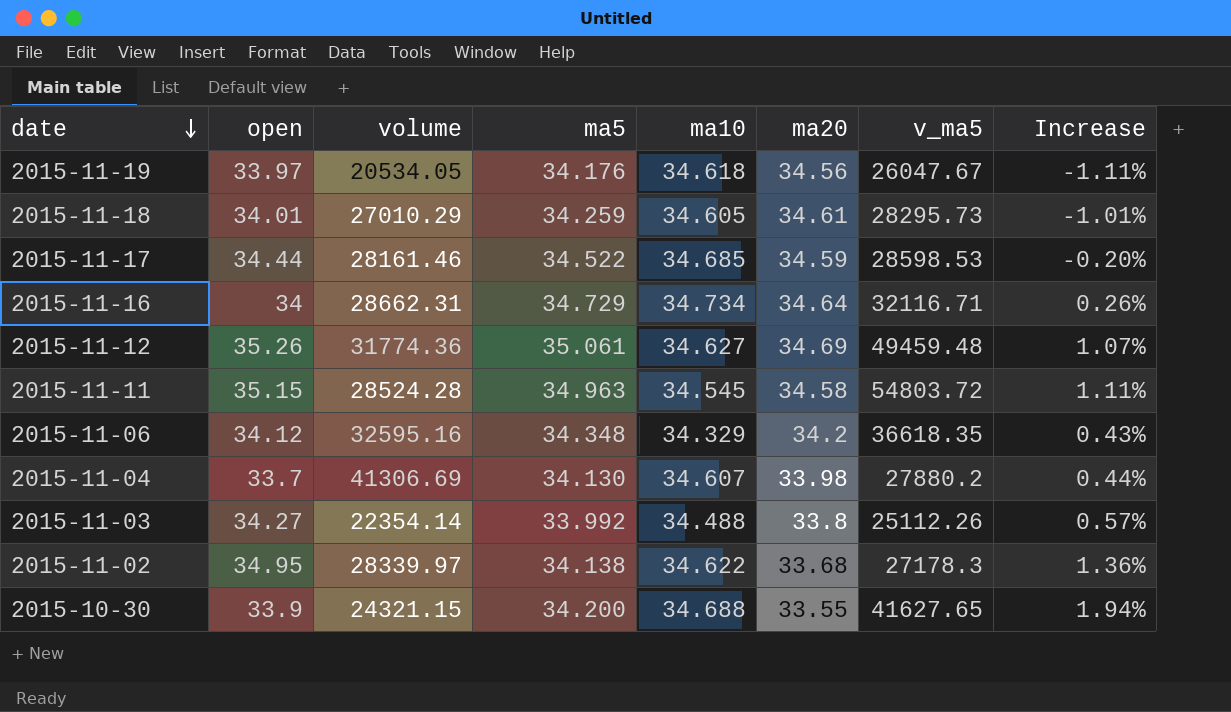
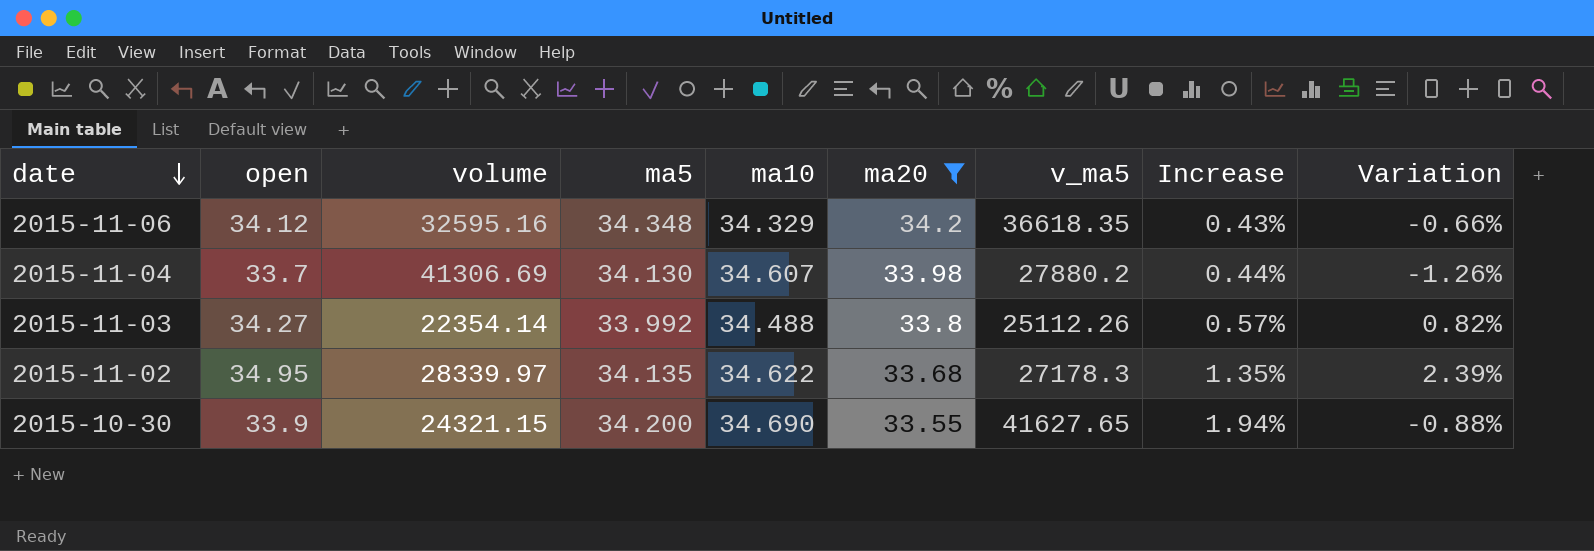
filter: none -> ma20 <= 34.2
column Variation | formula: none -> ([open] - [ma5]) / [ma5]
2015-11-02 | ma5: 34.138 -> 34.135
2015-11-02 | Increase: 1.36% -> 1.35%
2015-10-30 | ma10: 34.688 -> 34.690

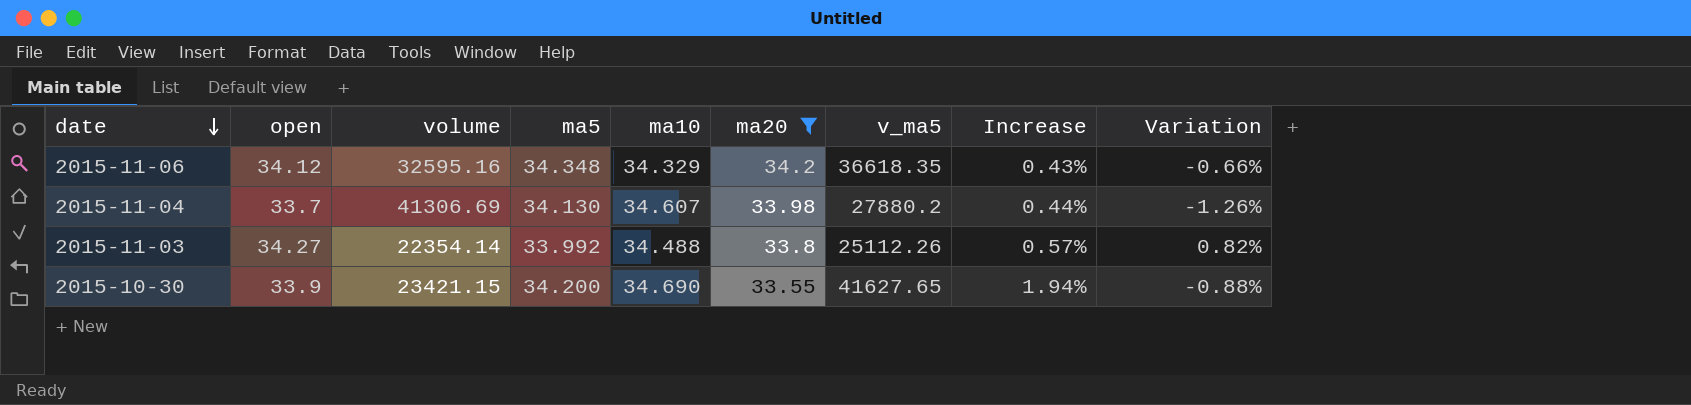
row 2015-11-02: 34.95 | 28339.97 | 34.135 | 34.622 | 33.68 | 27178.3 | 1.35% | 2.39% -> none
2015-10-30 | volume: 24321.15 -> 23421.15

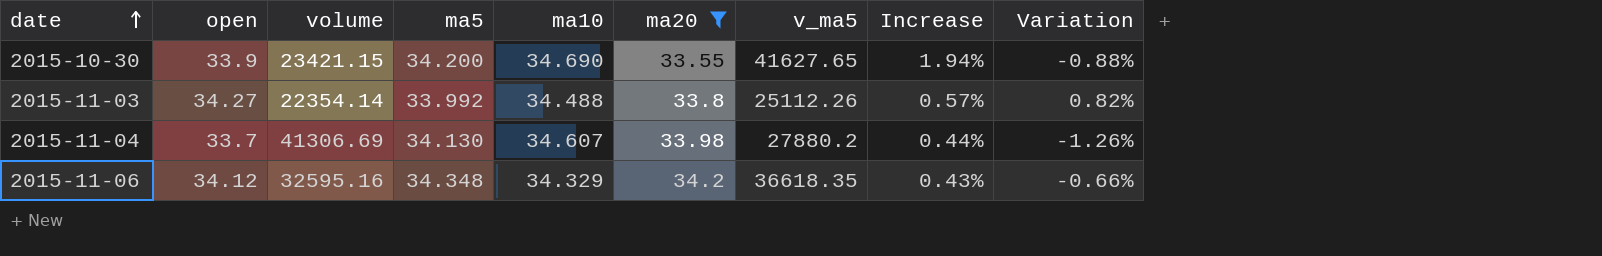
row order: date descending -> date ascending

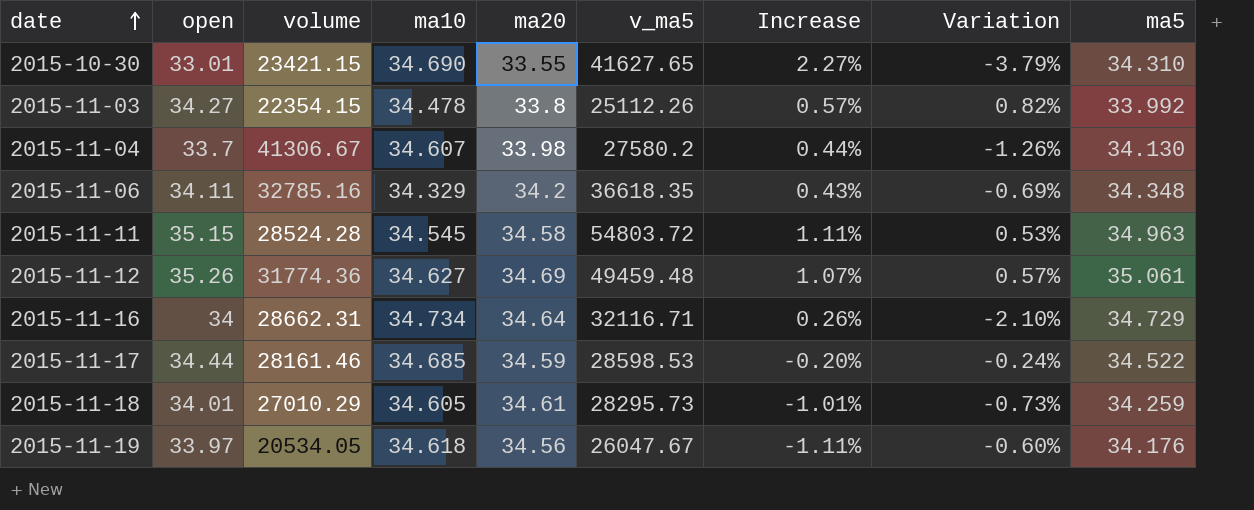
filter: ma20 <= 34.2 -> none
column ma5 | position: 4 -> 9
2015-10-30 | open: 33.9 -> 33.01
2015-10-30 | Increase: 1.94% -> 2.27%
2015-10-30 | Variation: -0.88% -> -3.79%
2015-10-30 | ma5: 34.200 -> 34.310
2015-11-03 | volume: 22354.14 -> 22354.15
2015-11-03 | ma10: 34.488 -> 34.478
2015-11-04 | volume: 41306.69 -> 41306.67
2015-11-04 | v_ma5: 27880.2 -> 27580.2
2015-11-06 | open: 34.12 -> 34.11
2015-11-06 | volume: 32595.16 -> 32785.16
2015-11-06 | Variation: -0.66% -> -0.69%

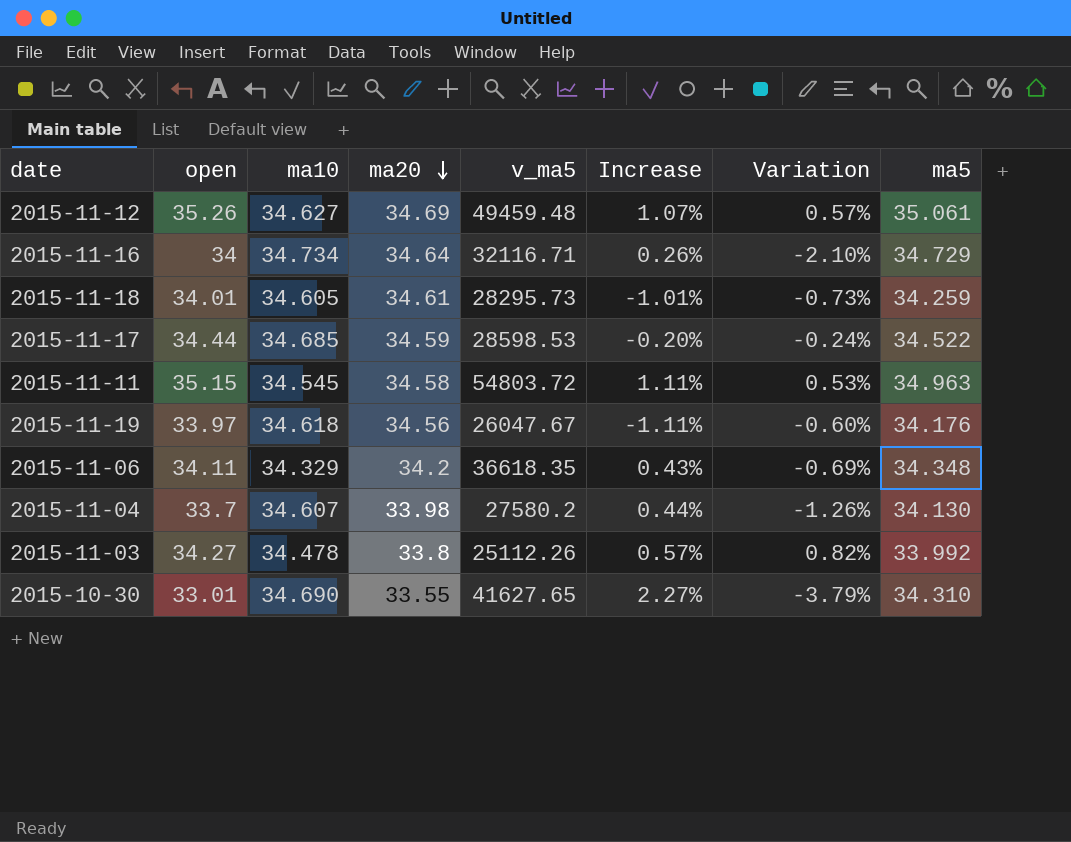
row order: date ascending -> ma20 descending
column volume | position: 3 -> none

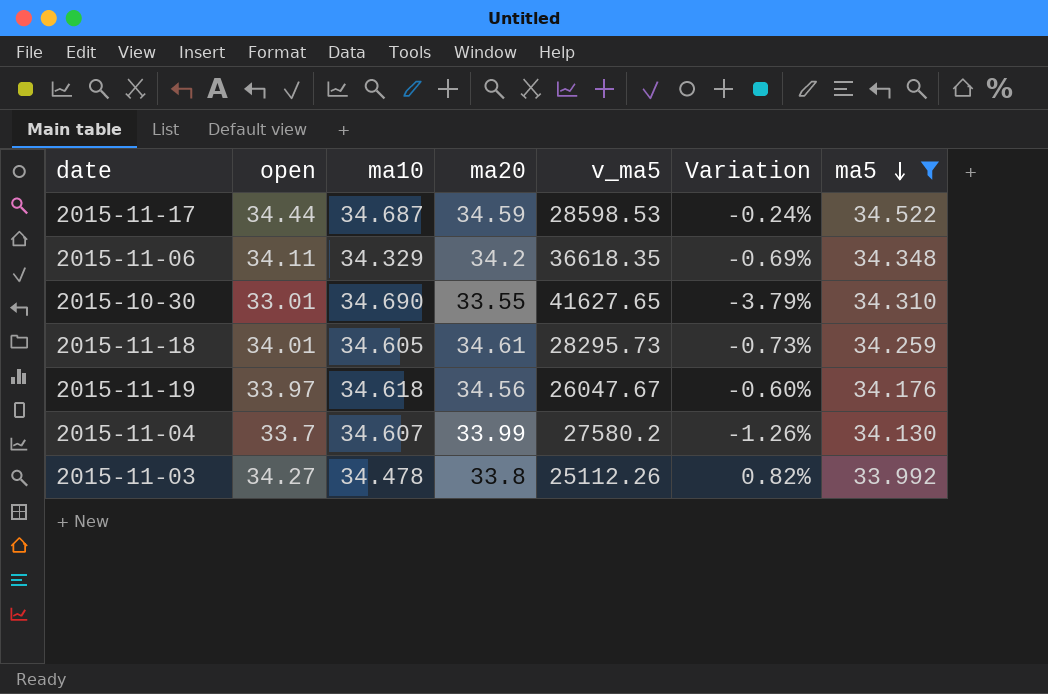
filter: none -> ma5 <= 34.522
row order: ma20 descending -> ma5 descending
column Increase | formula: ([ma5] - [ma20]) / [ma20] -> none
2015-11-17 | ma10: 34.685 -> 34.687
2015-11-04 | ma20: 33.98 -> 33.99

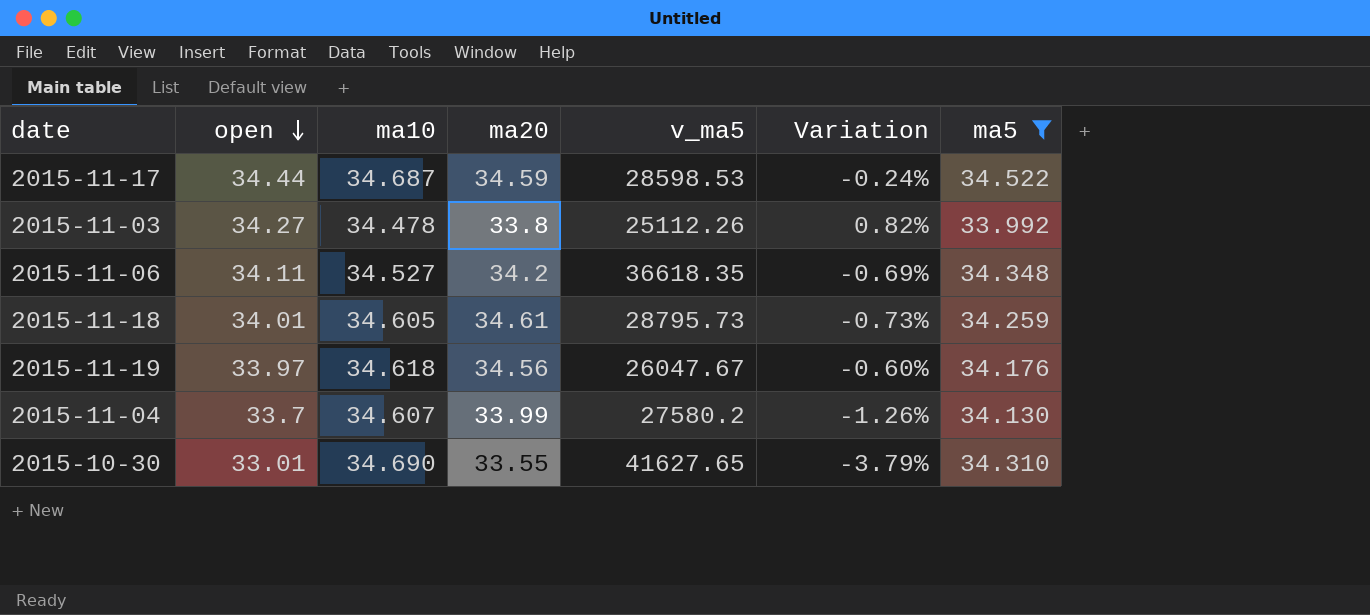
row order: ma5 descending -> open descending
2015-11-06 | ma10: 34.329 -> 34.527
2015-11-18 | v_ma5: 28295.73 -> 28795.73

